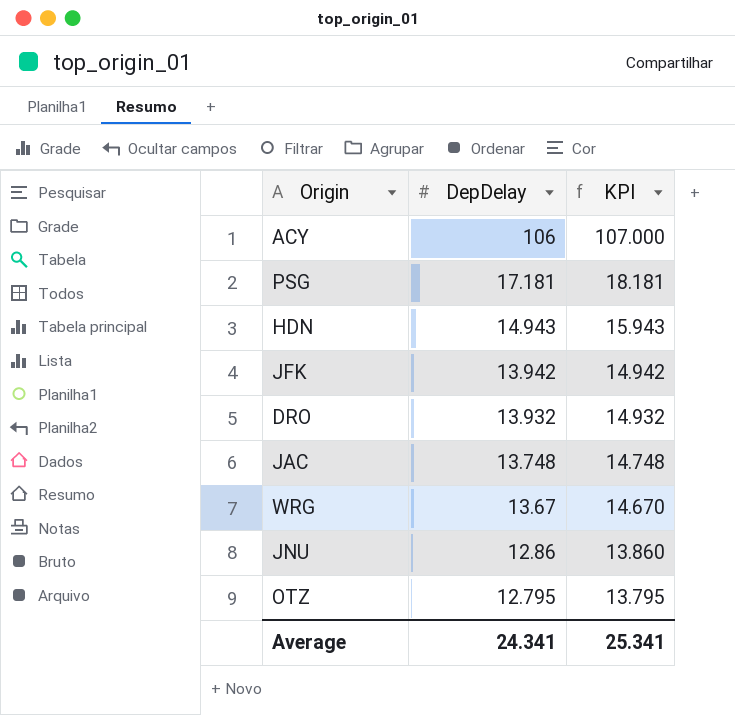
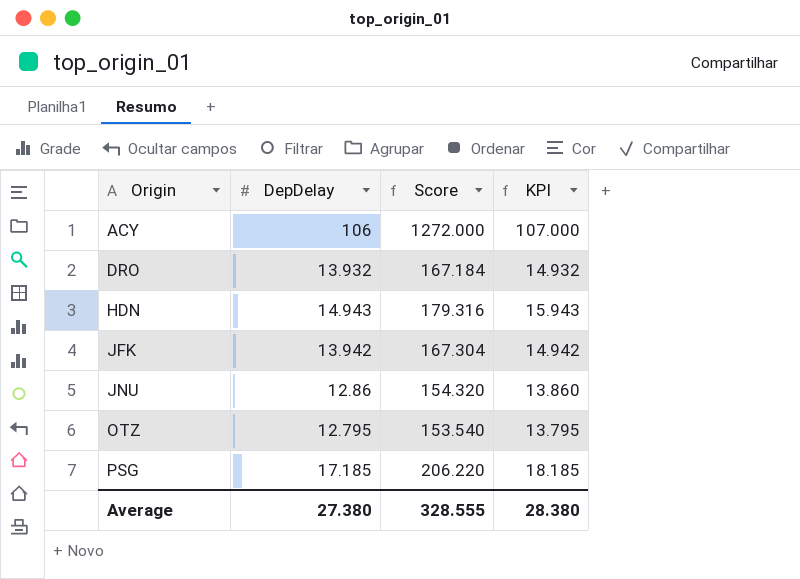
row order: DepDelay descending -> Origin ascending
column Score | formula: none -> [DepDelay] * 12
row JAC: 13.748 | 14.748 -> none
row WRG: 13.67 | 14.670 -> none
PSG | DepDelay: 17.181 -> 17.185
PSG | KPI: 18.181 -> 18.185
Average | DepDelay: 24.341 -> 27.380
Average | KPI: 25.341 -> 28.380

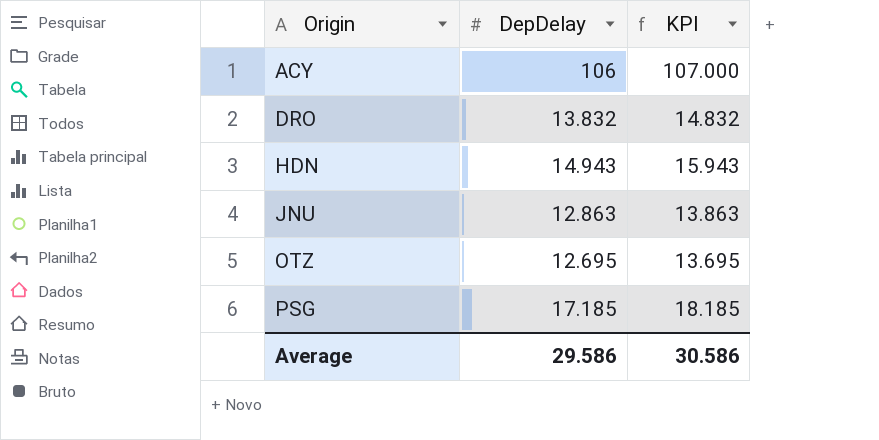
column Score | formula: [DepDelay] * 12 -> none
row JFK: 13.942 | 167.304 | 14.942 -> none
DRO | DepDelay: 13.932 -> 13.832
DRO | KPI: 14.932 -> 14.832
JNU | DepDelay: 12.86 -> 12.863
JNU | KPI: 13.860 -> 13.863
OTZ | DepDelay: 12.795 -> 12.695
OTZ | KPI: 13.795 -> 13.695
Average | DepDelay: 27.380 -> 29.586
Average | KPI: 28.380 -> 30.586

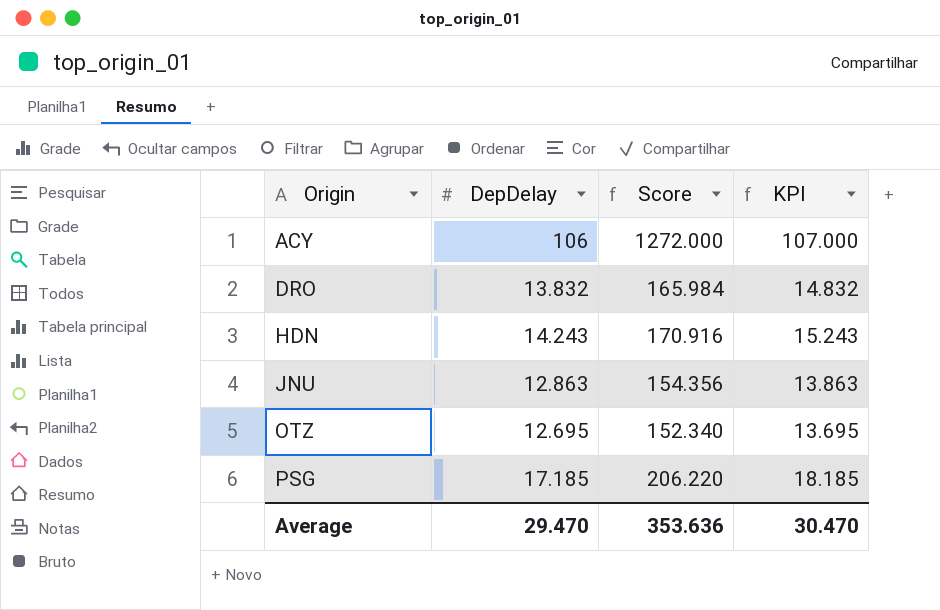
column Score | formula: none -> [DepDelay] * 12
HDN | DepDelay: 14.943 -> 14.243
HDN | KPI: 15.943 -> 15.243
Average | DepDelay: 29.586 -> 29.470
Average | KPI: 30.586 -> 30.470

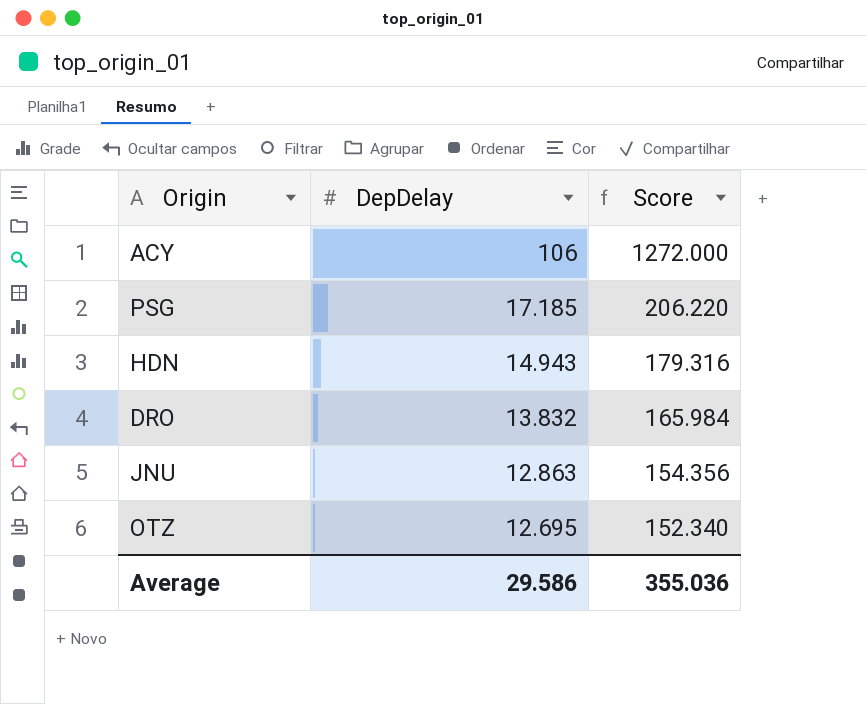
row order: Origin ascending -> DepDelay descending
column KPI | formula: [DepDelay] + 1 -> none
HDN | DepDelay: 14.243 -> 14.943
HDN | Score: 170.916 -> 179.316
Average | DepDelay: 29.470 -> 29.586
Average | Score: 353.636 -> 355.036

